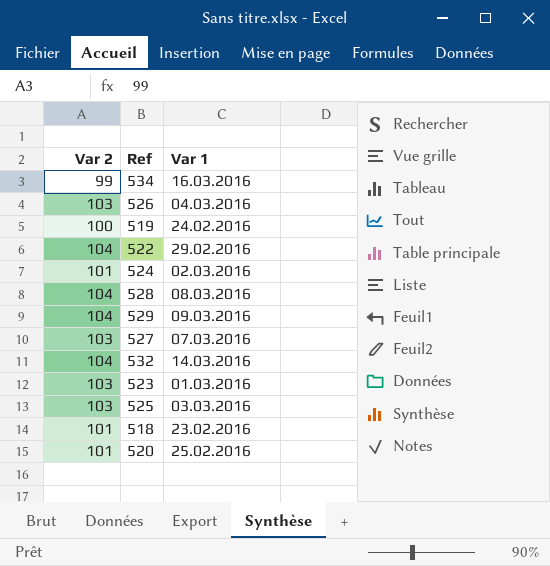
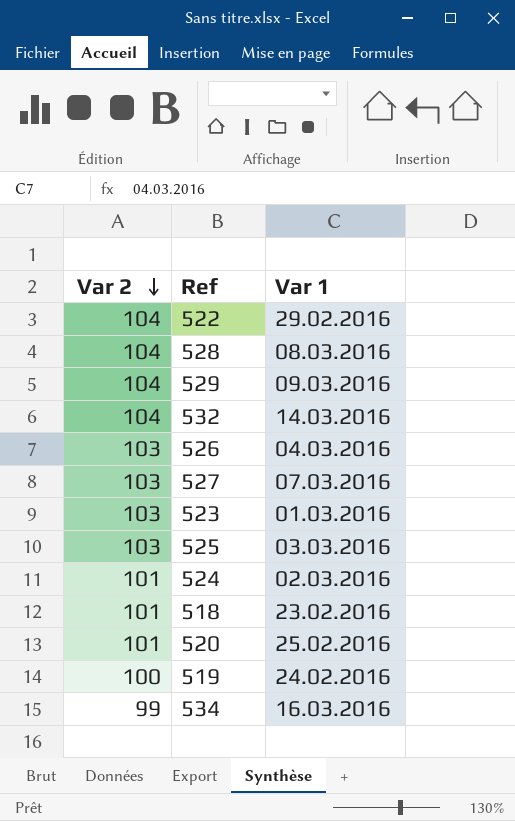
row order: none -> Var 2 descending

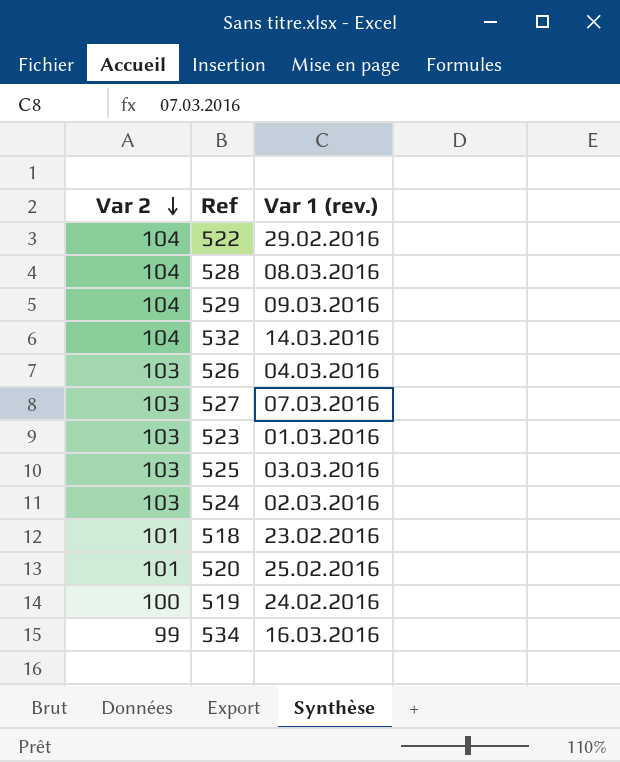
column name: Var 1 -> Var 1 (rev.)
524 | Var 2: 101 -> 103

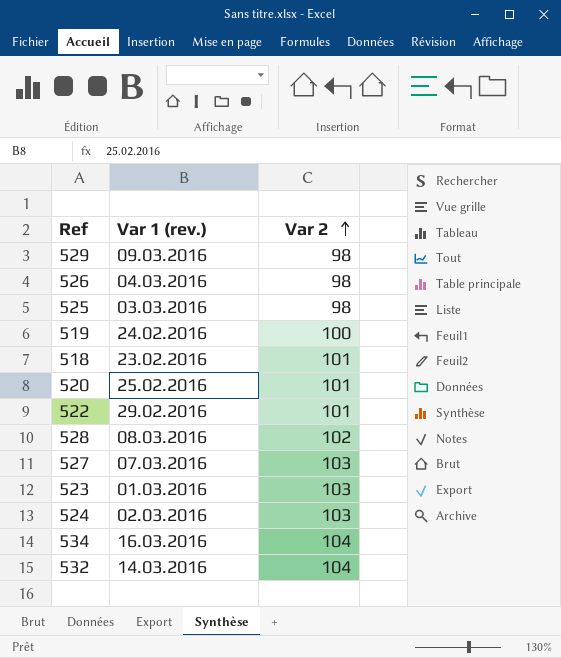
row order: Var 2 descending -> Var 2 ascending
column Var 2 | position: 1 -> 3
529 | Var 2: 104 -> 98
526 | Var 2: 103 -> 98
525 | Var 2: 103 -> 98
522 | Var 2: 104 -> 101
528 | Var 2: 104 -> 102
534 | Var 2: 99 -> 104

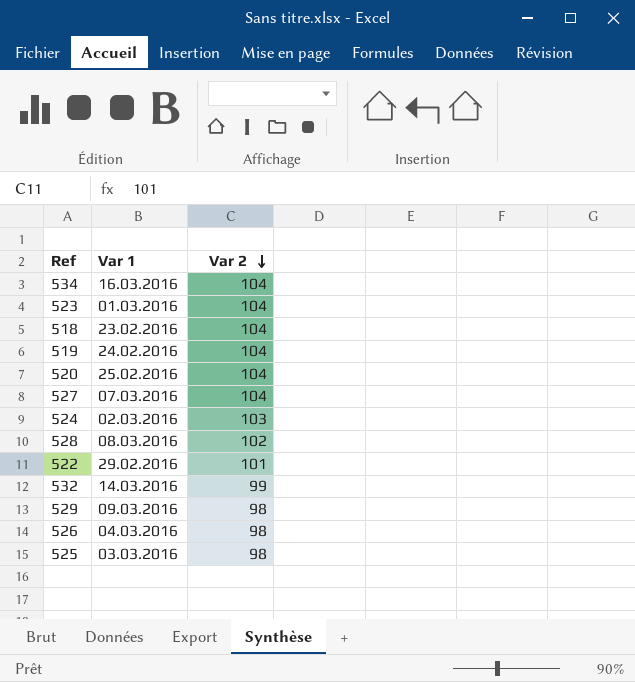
row order: Var 2 ascending -> Var 2 descending
column name: Var 1 (rev.) -> Var 1
523 | Var 2: 103 -> 104
518 | Var 2: 101 -> 104
519 | Var 2: 100 -> 104
520 | Var 2: 101 -> 104
527 | Var 2: 103 -> 104
532 | Var 2: 104 -> 99

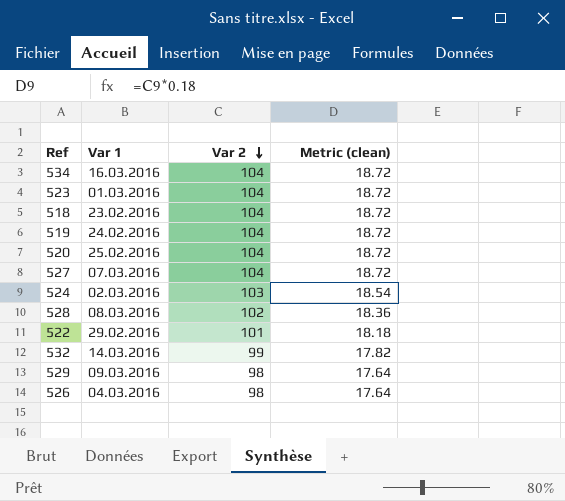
column Metric (clean) | formula: none -> [Var 2] * 0.18
row 525: 03.03.2016 | 98 -> none

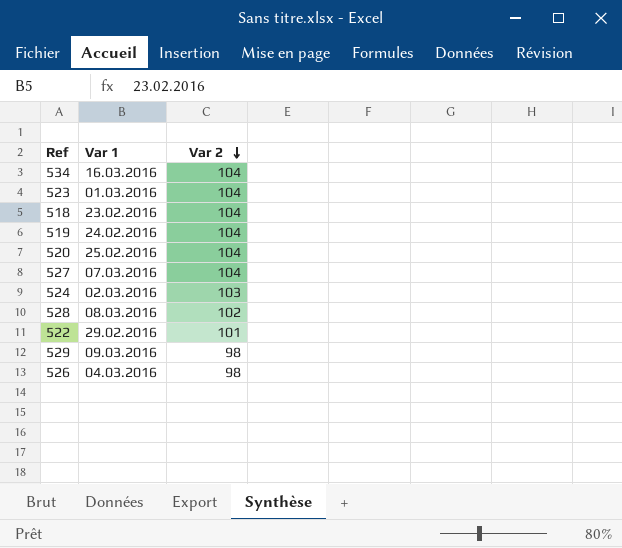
column Metric (clean) | formula: [Var 2] * 0.18 -> none
row 532: 14.03.2016 | 99 | 17.82 -> none

